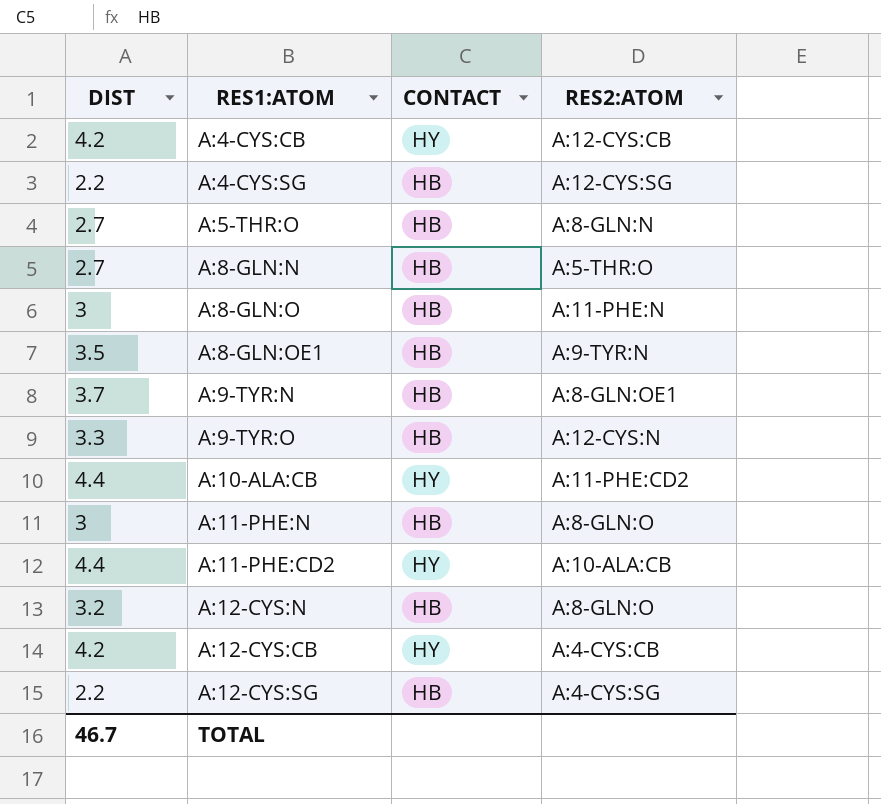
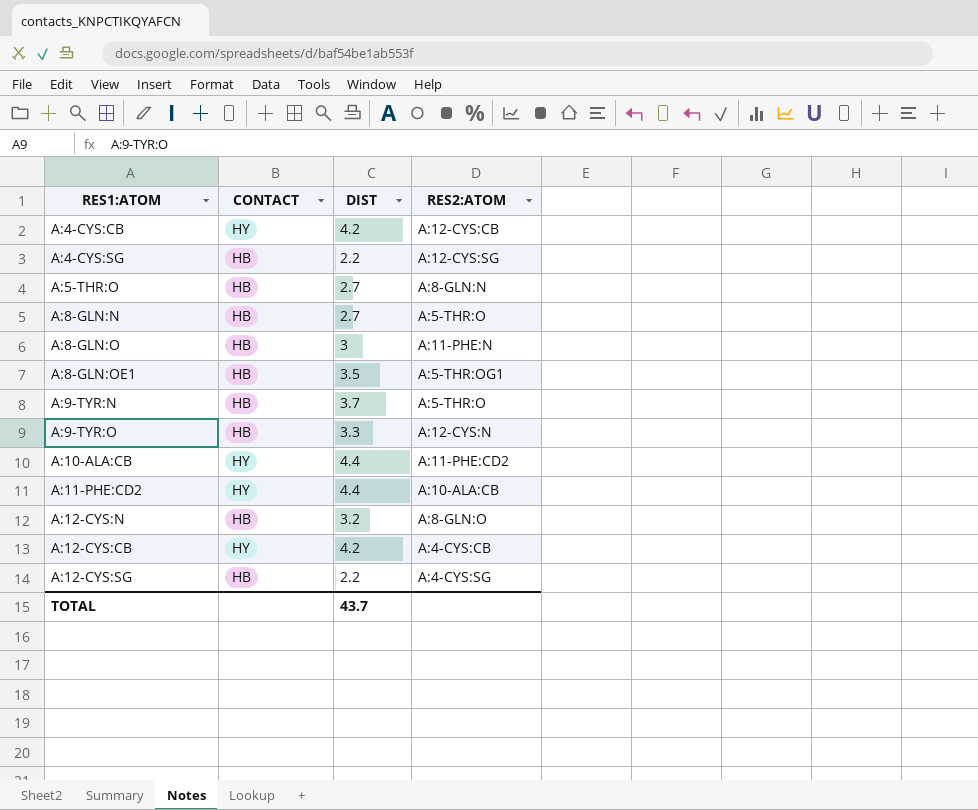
column DIST | position: 1 -> 3
row A:11-PHE:N: 3 | HB | A:8-GLN:O -> none
A:8-GLN:OE1 | RES2:ATOM: A:9-TYR:N -> A:5-THR:OG1
A:9-TYR:N | RES2:ATOM: A:8-GLN:OE1 -> A:5-THR:O
TOTAL | DIST: 46.7 -> 43.7

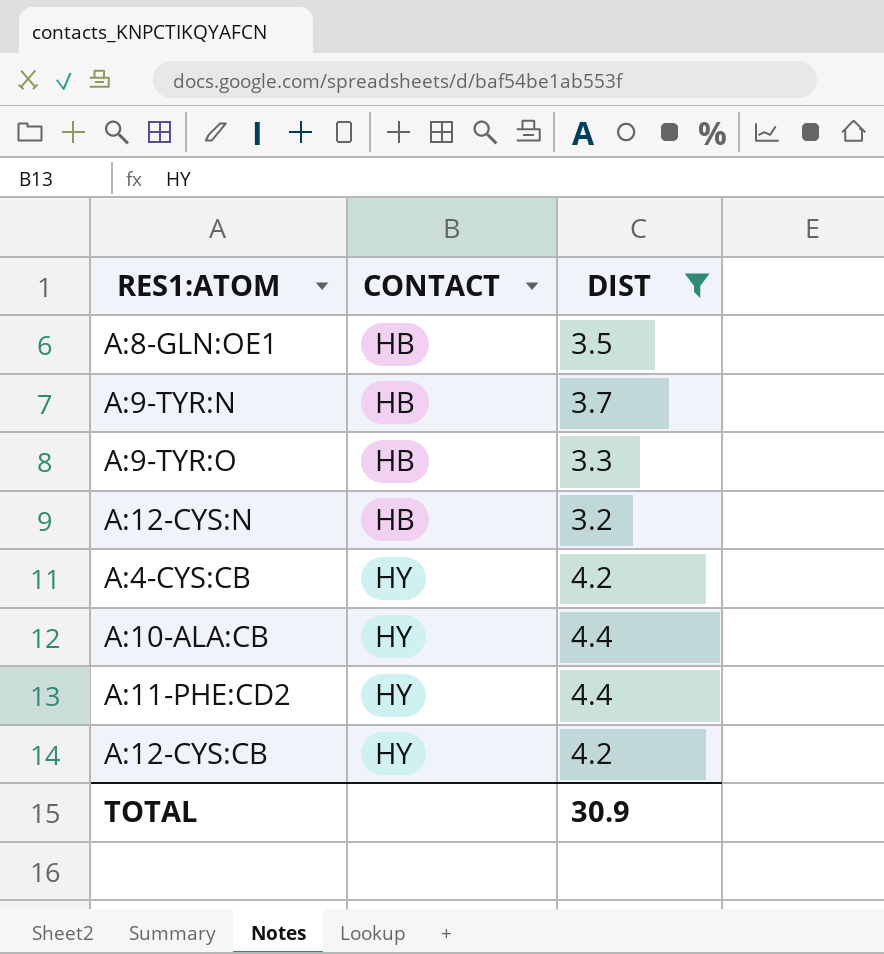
filter: none -> DIST >= 3.2
row order: none -> CONTACT ascending
column RES2:ATOM | position: 4 -> none
TOTAL | DIST: 43.7 -> 30.9

